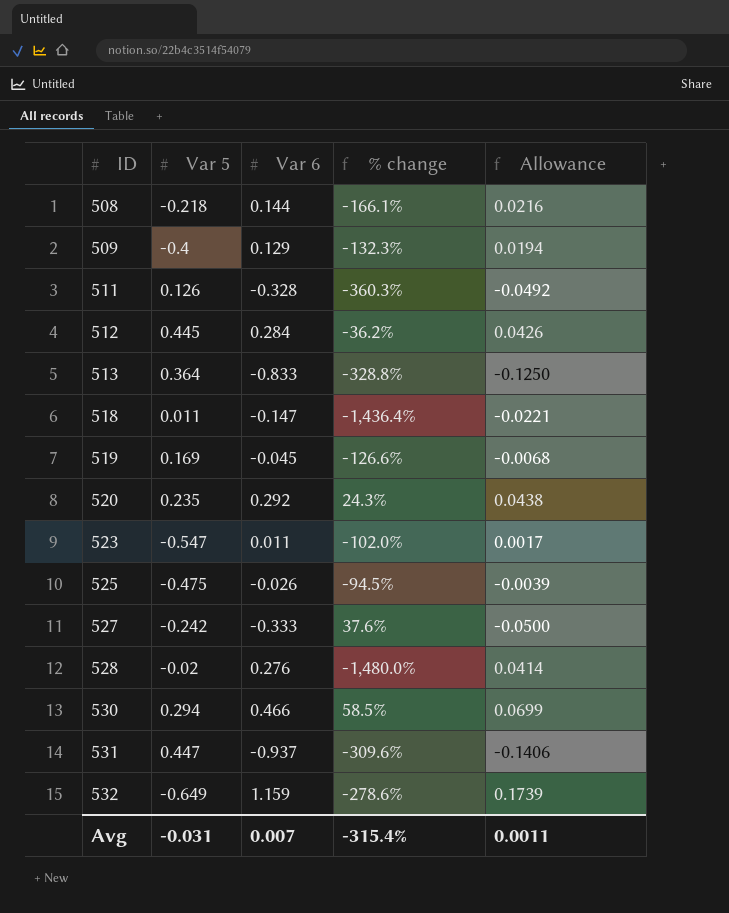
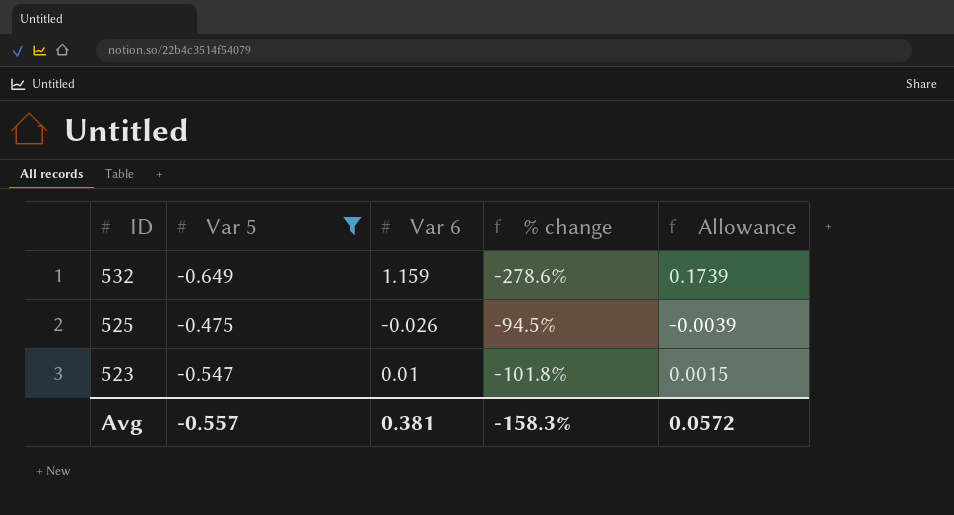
filter: none -> Var 5 <= -0.475
row order: ID ascending -> ID descending
523 | Var 6: 0.011 -> 0.01
523 | % change: -102.0% -> -101.8%
523 | Allowance: 0.0017 -> 0.0015
Avg | Var 5: -0.031 -> -0.557
Avg | Var 6: 0.007 -> 0.381
Avg | % change: -315.4% -> -158.3%
Avg | Allowance: 0.0011 -> 0.0572

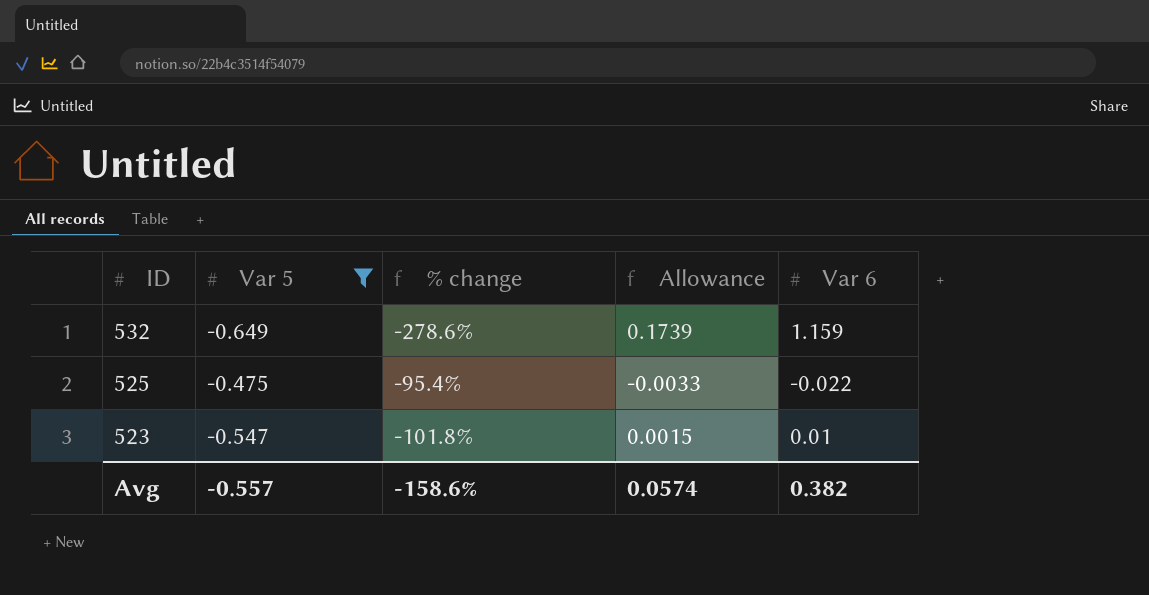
column Var 6 | position: 3 -> 5
525 | % change: -94.5% -> -95.4%
525 | Allowance: -0.0039 -> -0.0033
525 | Var 6: -0.026 -> -0.022
Avg | % change: -158.3% -> -158.6%
Avg | Allowance: 0.0572 -> 0.0574
Avg | Var 6: 0.381 -> 0.382

